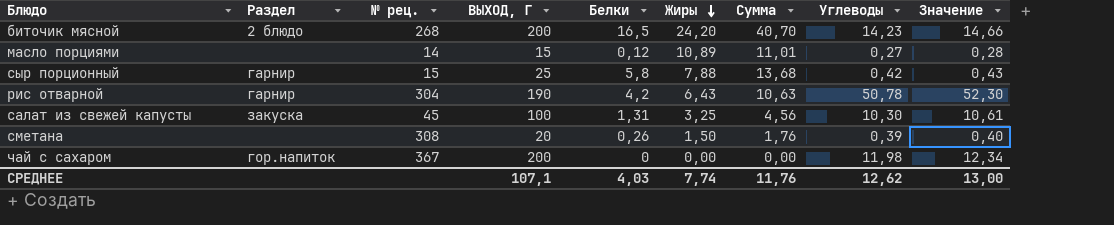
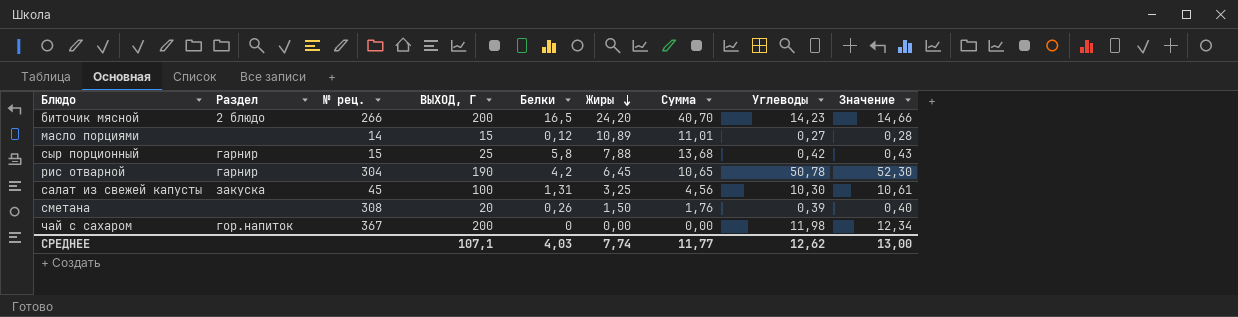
биточик мясной | № рец.: 268 -> 266
рис отварной | Жиры: 6,43 -> 6,45
рис отварной | Сумма: 10,63 -> 10,65
СРЕДНЕЕ | Сумма: 11,76 -> 11,77

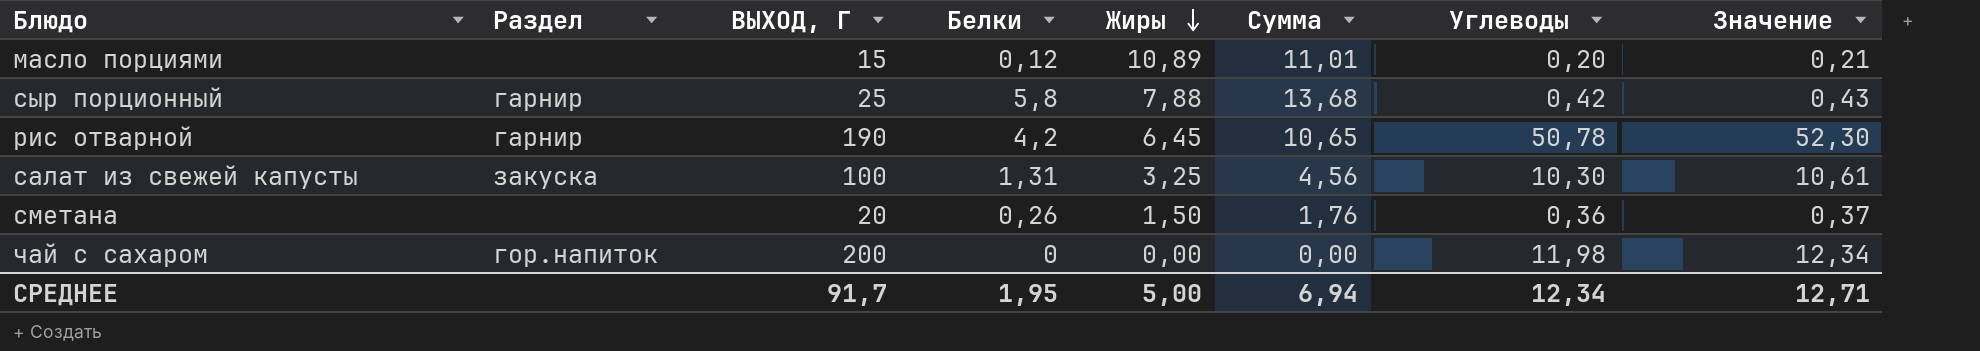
column № рец. | position: 3 -> none
row биточик мясной: 2 блюдо | 266 | 200 | 16,5 | 24,20 | 40,70 | 14,23 | 14,66 -> none
масло порциями | Углеводы: 0,27 -> 0,20
масло порциями | Значение: 0,28 -> 0,21
сметана | Углеводы: 0,39 -> 0,36
сметана | Значение: 0,40 -> 0,37
СРЕДНЕЕ | ВЫХОД, Г: 107,1 -> 91,7
СРЕДНЕЕ | Белки: 4,03 -> 1,95
СРЕДНЕЕ | Жиры: 7,74 -> 5,00
СРЕДНЕЕ | Сумма: 11,77 -> 6,94
СРЕДНЕЕ | Углеводы: 12,62 -> 12,34
СРЕДНЕЕ | Значение: 13,00 -> 12,71

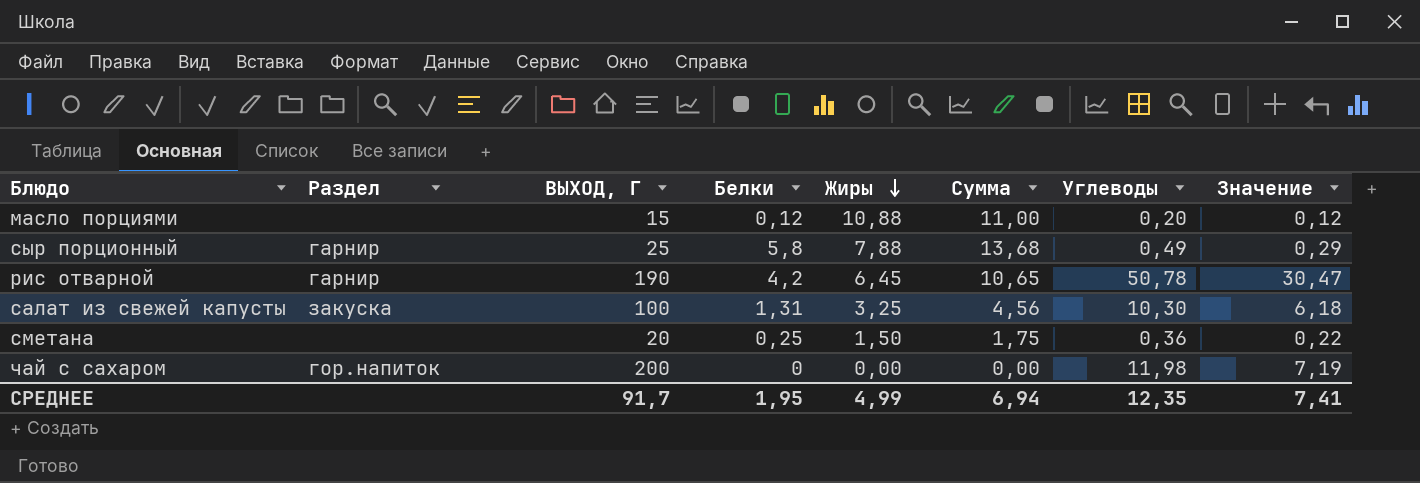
column Значение | formula: [Углеводы] * 1,03 -> [Углеводы] * 0,6
масло порциями | Жиры: 10,89 -> 10,88
масло порциями | Сумма: 11,01 -> 11,00
сыр порционный | Углеводы: 0,42 -> 0,49
сметана | Белки: 0,26 -> 0,25
сметана | Сумма: 1,76 -> 1,75
СРЕДНЕЕ | Жиры: 5,00 -> 4,99
СРЕДНЕЕ | Углеводы: 12,34 -> 12,35
СРЕДНЕЕ | Значение: 12,71 -> 7,41

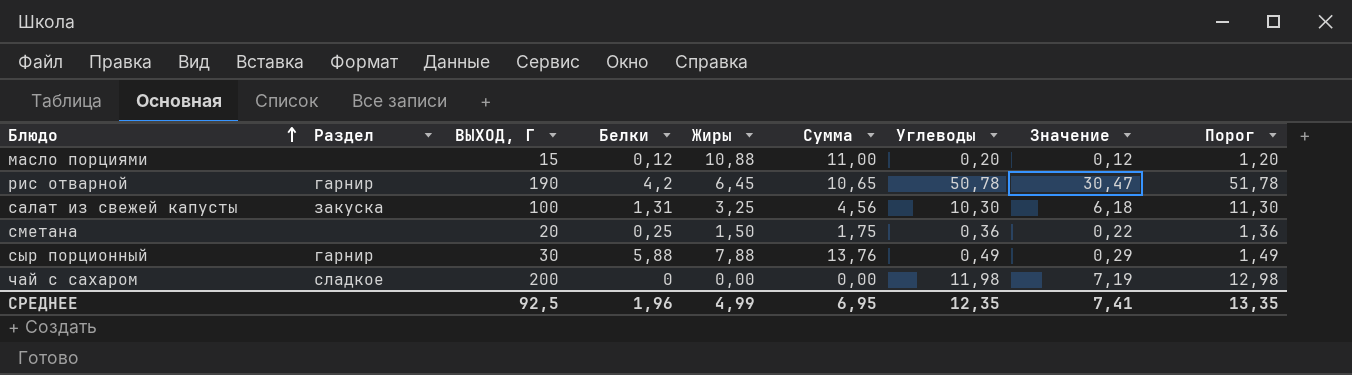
row order: Жиры descending -> Блюдо ascending
column Порог | formula: none -> [Углеводы] + 1
сыр порционный | ВЫХОД, Г: 25 -> 30
сыр порционный | Белки: 5,8 -> 5,88
сыр порционный | Сумма: 13,68 -> 13,76
чай с сахаром | Раздел: гор.напиток -> сладкое
СРЕДНЕЕ | ВЫХОД, Г: 91,7 -> 92,5
СРЕДНЕЕ | Белки: 1,95 -> 1,96
СРЕДНЕЕ | Сумма: 6,94 -> 6,95

